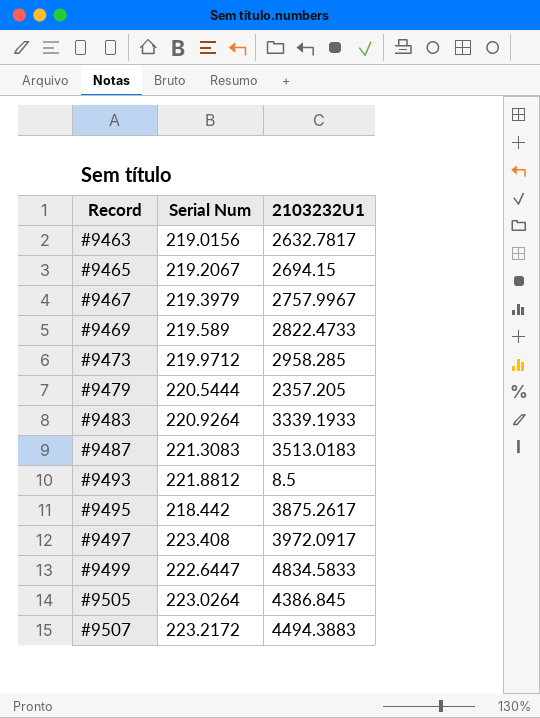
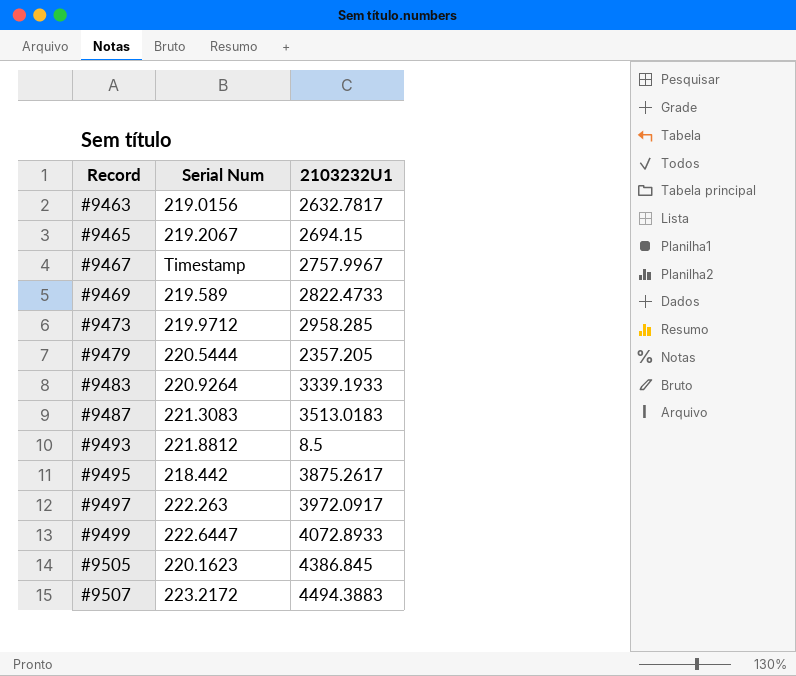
#9467 | Serial Num: 219.3979 -> Timestamp
#9497 | Serial Num: 223.408 -> 222.263
#9499 | 2103232U1: 4834.5833 -> 4072.8933
#9505 | Serial Num: 223.0264 -> 220.1623

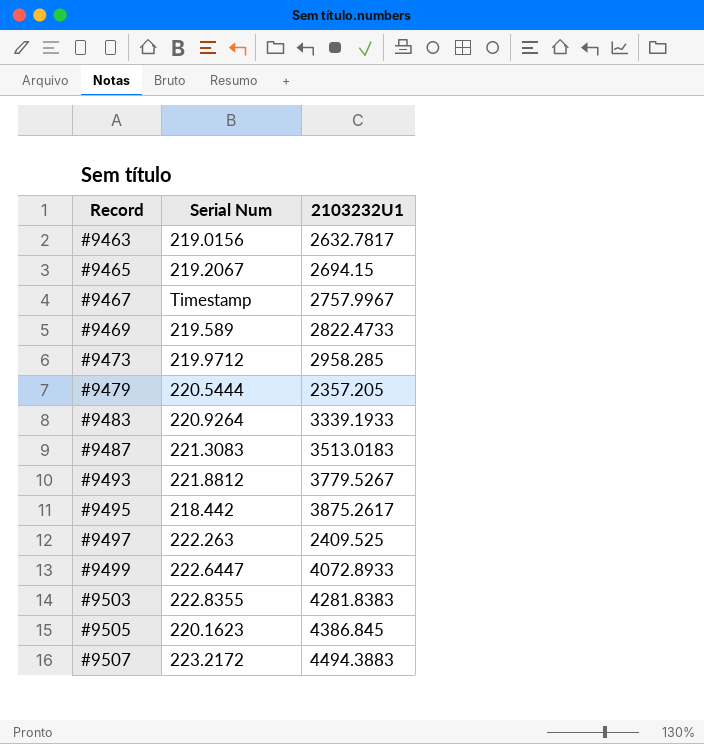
#9493 | 2103232U1: 8.5 -> 3779.5267
#9497 | 2103232U1: 3972.0917 -> 2409.525
row #9503: none -> 222.8355 | 4281.8383

